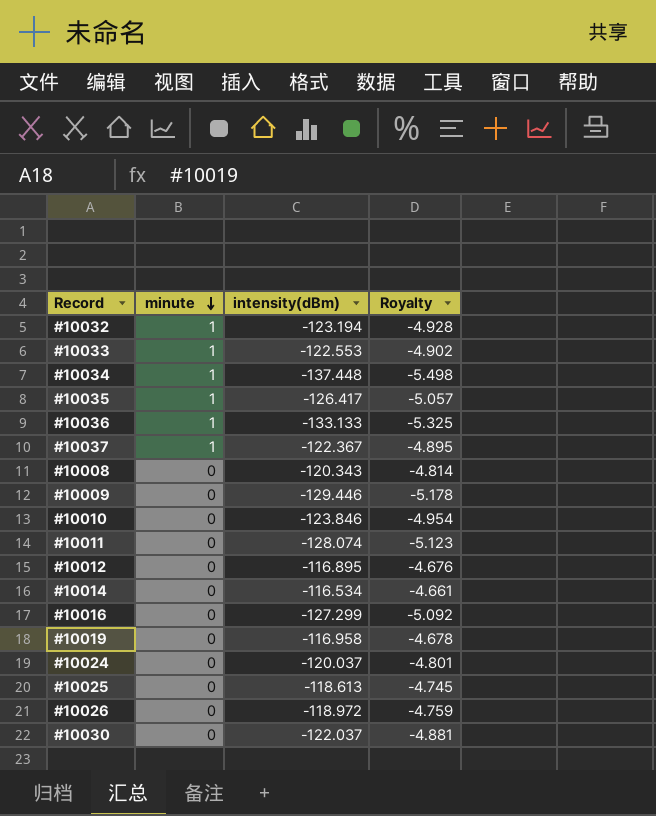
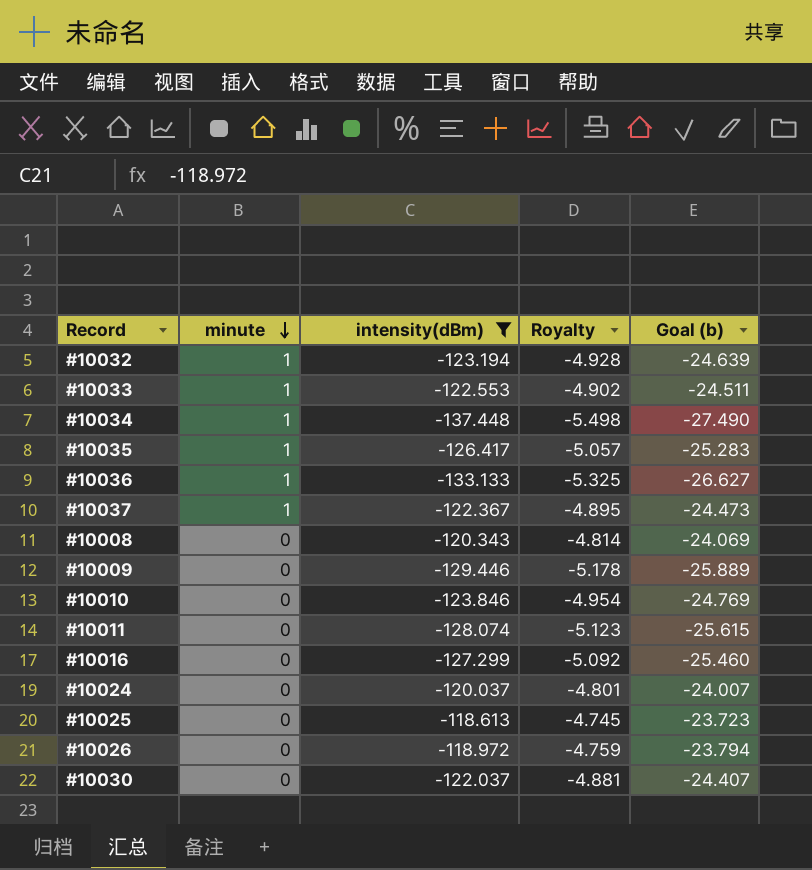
filter: none -> intensity(dBm) <= -118.613
column Goal (b) | formula: none -> [intensity(dBm)] * 0.2

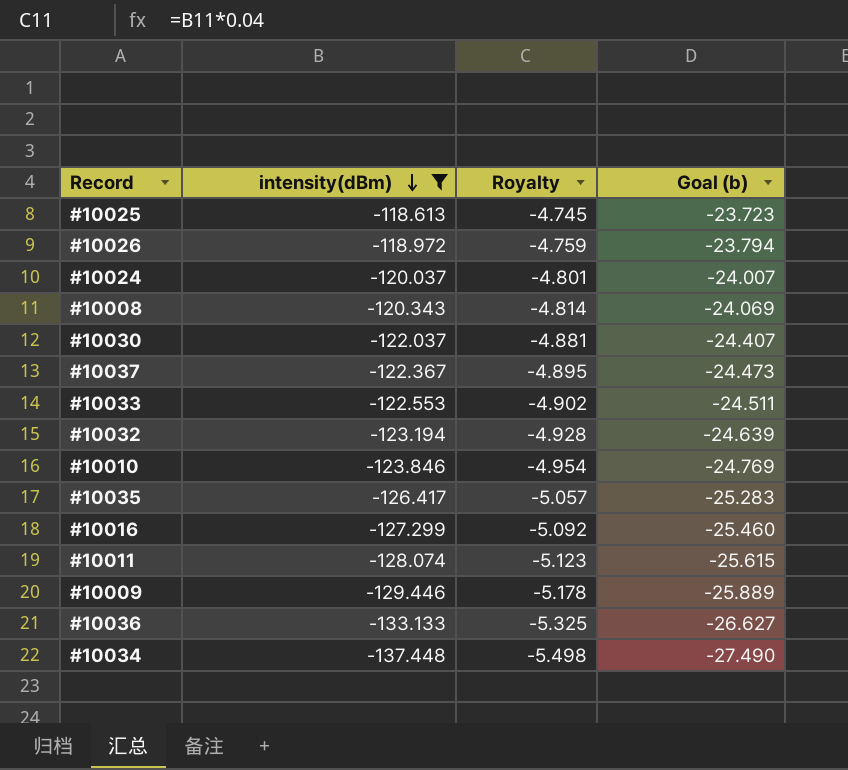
row order: minute descending -> intensity(dBm) descending
column minute | position: 2 -> none

